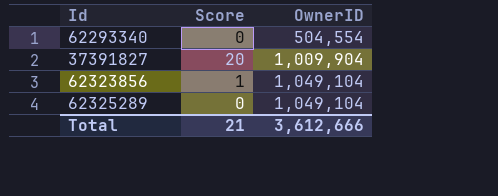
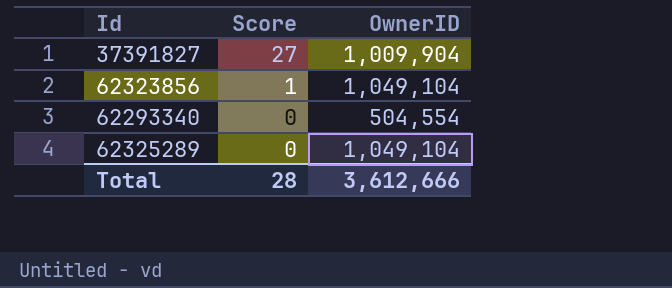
row order: OwnerID ascending -> Score descending
37391827 | Score: 20 -> 27
Total | Score: 21 -> 28

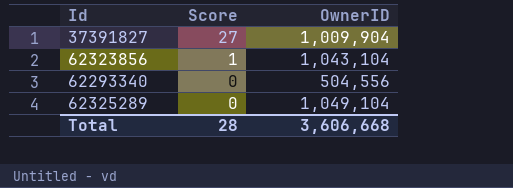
62323856 | OwnerID: 1,049,104 -> 1,043,104
62293340 | OwnerID: 504,554 -> 504,556
Total | OwnerID: 3,612,666 -> 3,606,668

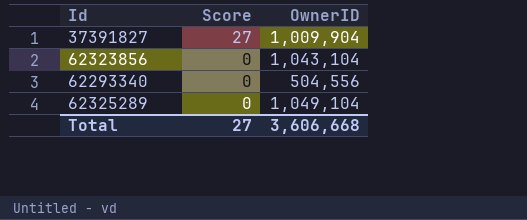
62323856 | Score: 1 -> 0
Total | Score: 28 -> 27

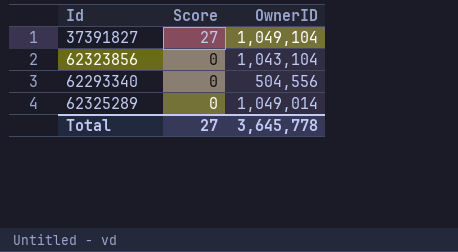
37391827 | OwnerID: 1,009,904 -> 1,049,104
62325289 | OwnerID: 1,049,104 -> 1,049,014
Total | OwnerID: 3,606,668 -> 3,645,778

